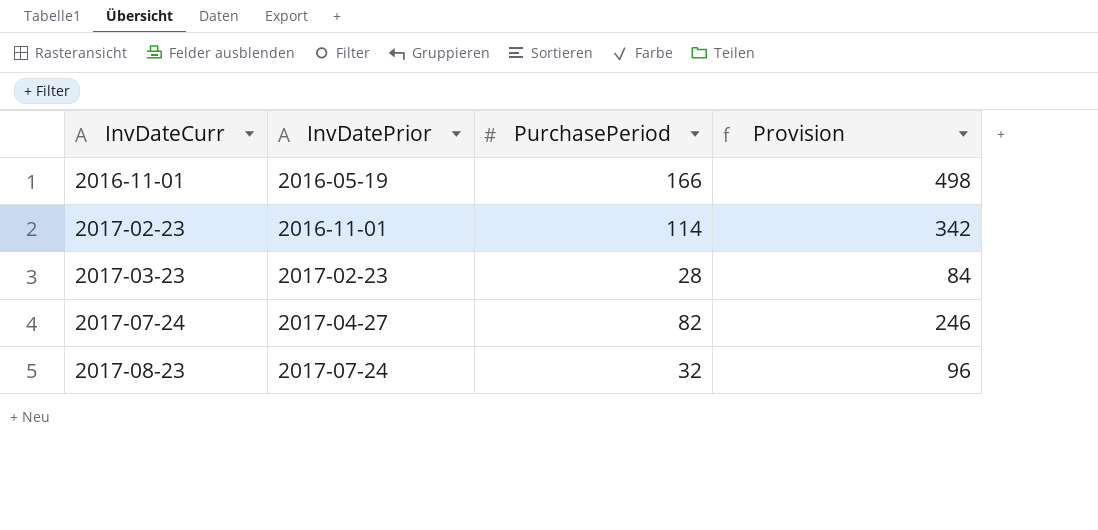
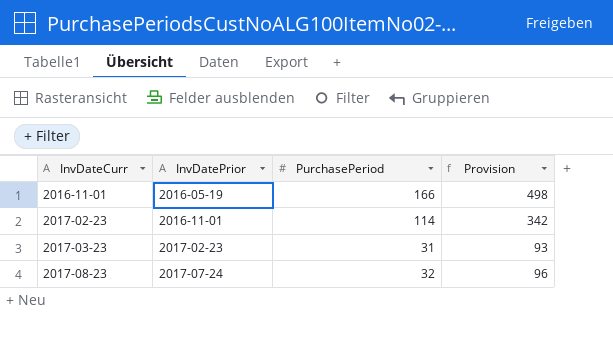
row 2017-07-24: 2017-04-27 | 82 | 246 -> none
2017-03-23 | PurchasePeriod: 28 -> 31
2017-03-23 | Provision: 84 -> 93

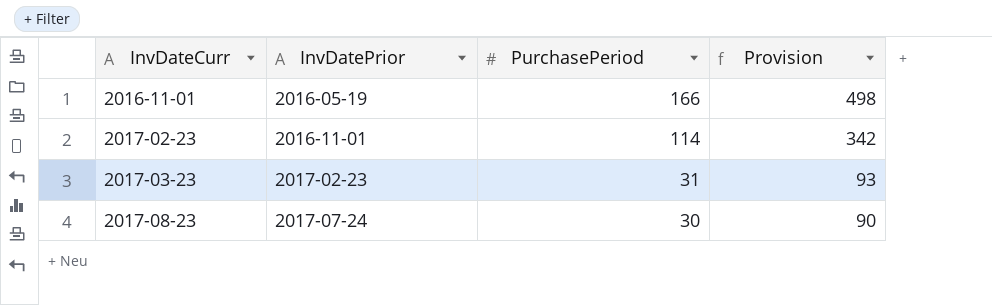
2017-08-23 | PurchasePeriod: 32 -> 30
2017-08-23 | Provision: 96 -> 90

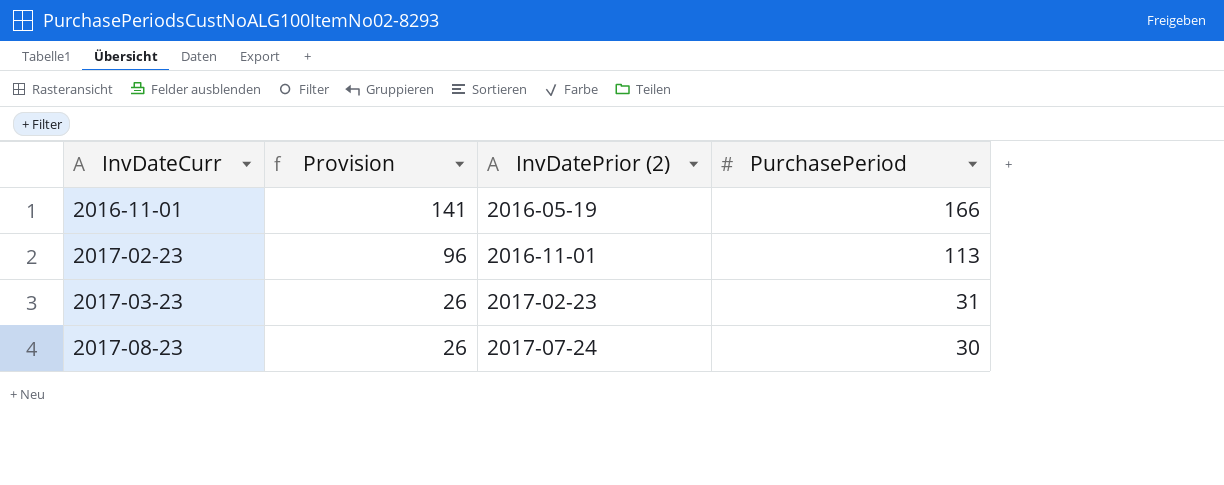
column Provision | formula: [PurchasePeriod] * 3 -> [PurchasePeriod] * 0.85
column Provision | position: 4 -> 2
column name: InvDatePrior -> InvDatePrior (2)
2017-02-23 | PurchasePeriod: 114 -> 113

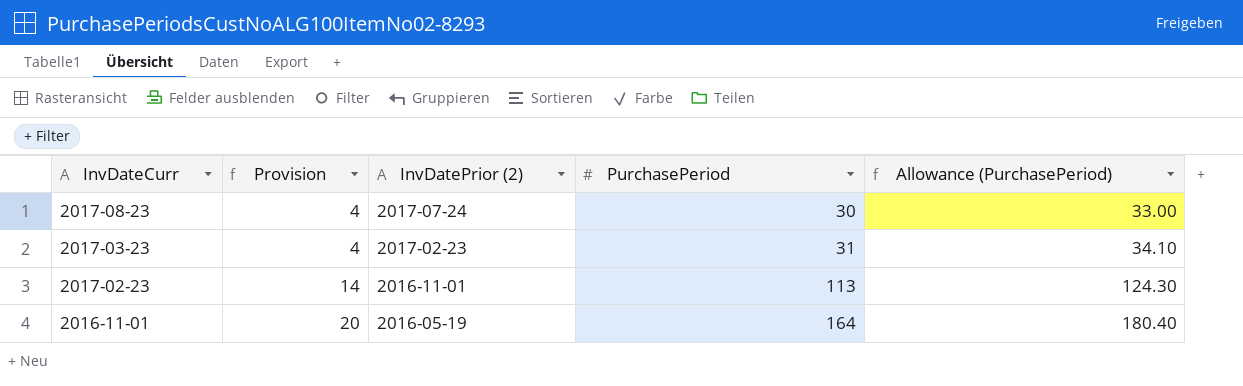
row order: InvDateCurr ascending -> InvDateCurr descending
column Provision | formula: [PurchasePeriod] * 0.85 -> [PurchasePeriod] * 0.12
column Allowance (PurchasePeriod) | formula: none -> [PurchasePeriod] * 1.1
2016-11-01 | PurchasePeriod: 166 -> 164

